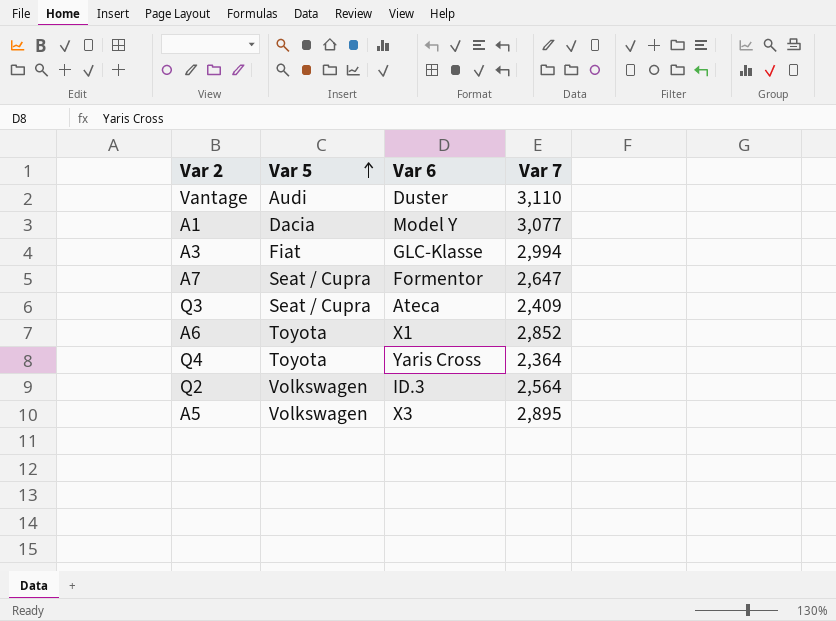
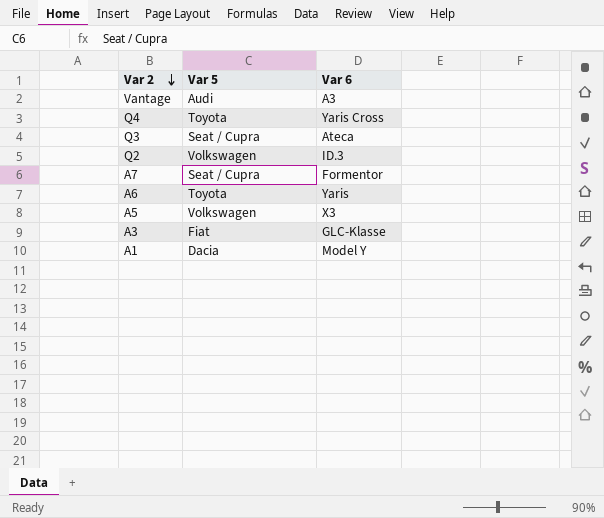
row order: Var 5 ascending -> Var 2 descending
column Var 7 | position: 4 -> none
Vantage | Var 6: Duster -> A3
A6 | Var 6: X1 -> Yaris

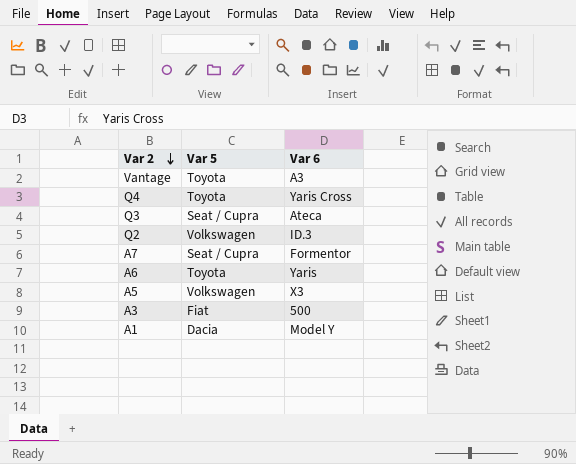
Vantage | Var 5: Audi -> Toyota
A3 | Var 6: GLC-Klasse -> 500

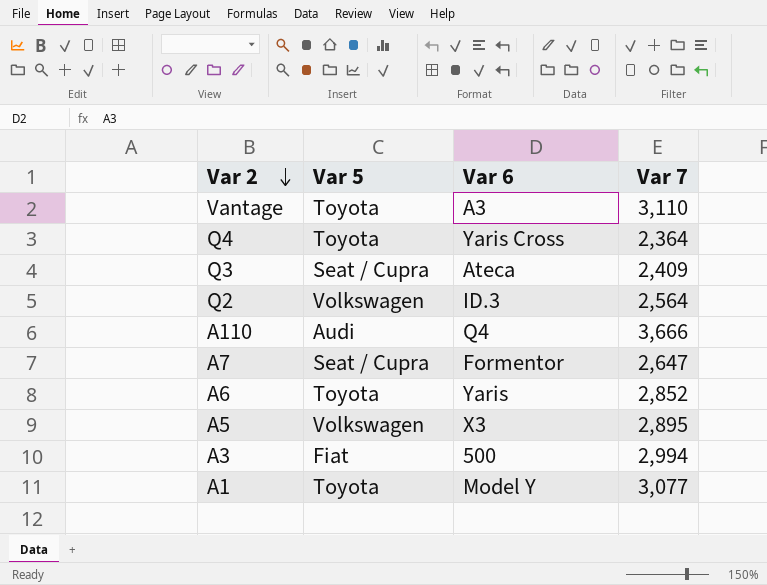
column Var 7 | position: none -> 4
row A110: none -> Audi | Q4 | 3,666
A1 | Var 5: Dacia -> Toyota

